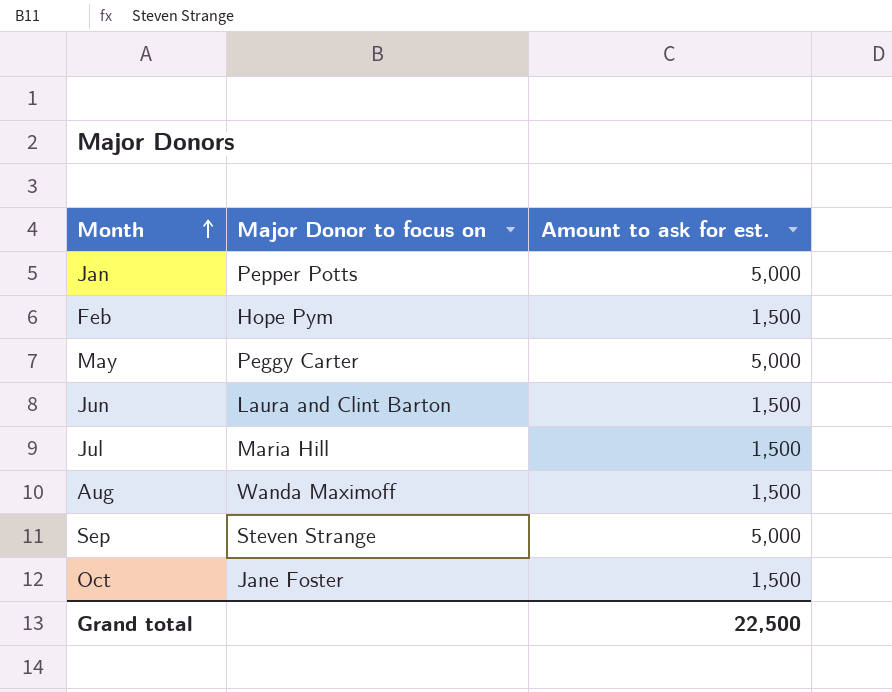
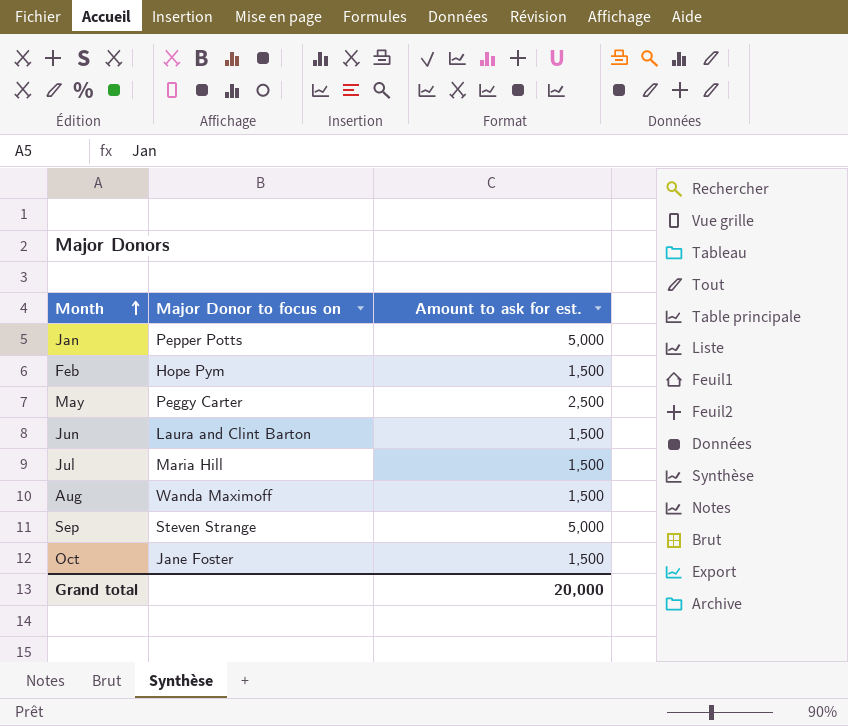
May | Amount to ask for est.: 5,000 -> 2,500
Grand total | Amount to ask for est.: 22,500 -> 20,000

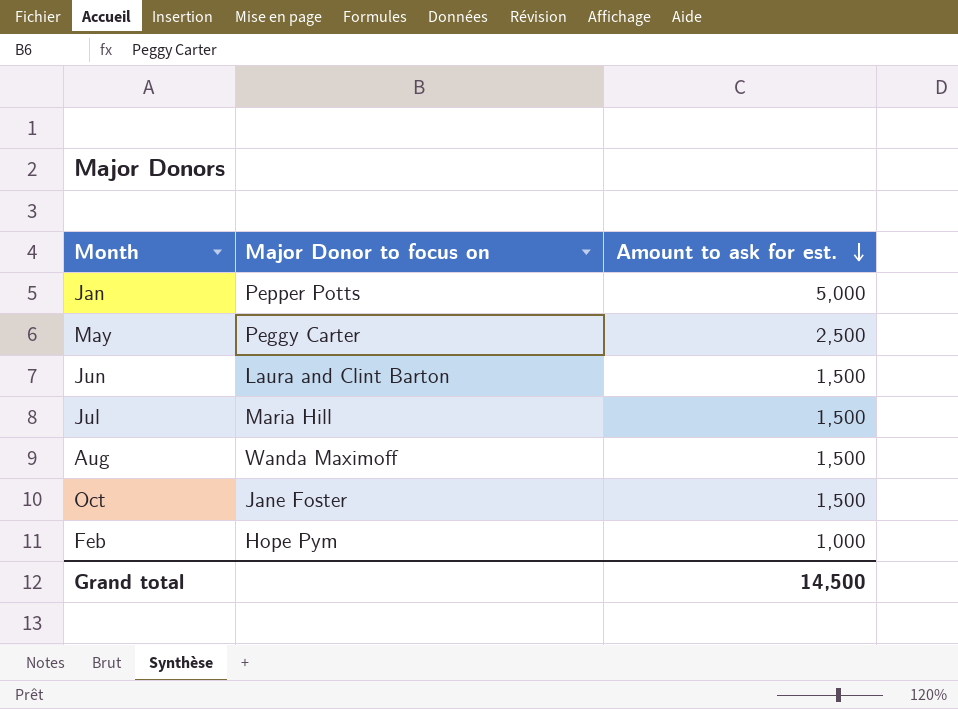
row order: Month ascending -> Amount to ask for est. descending
row Sep: Steven Strange | 5,000 -> none
Feb | Amount to ask for est.: 1,500 -> 1,000
Grand total | Amount to ask for est.: 20,000 -> 14,500

